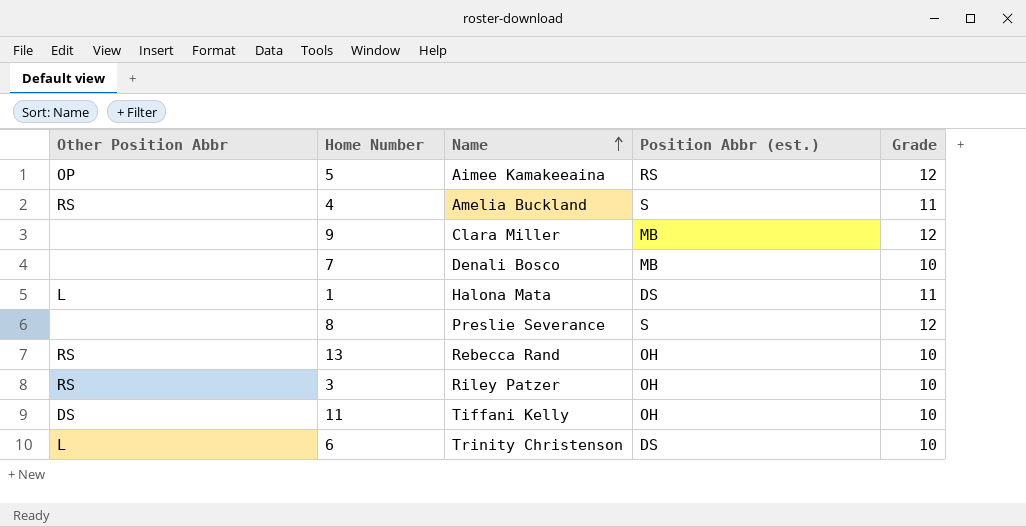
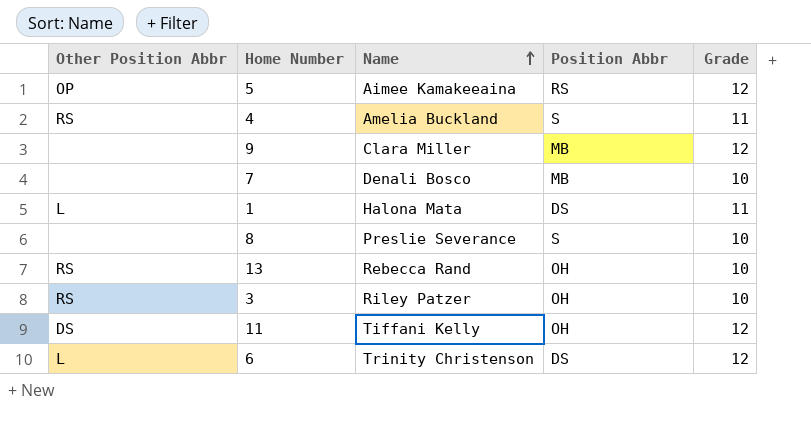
column name: Position Abbr (est.) -> Position Abbr
8 | Grade: 12 -> 10
11 | Grade: 10 -> 12
6 | Grade: 10 -> 12

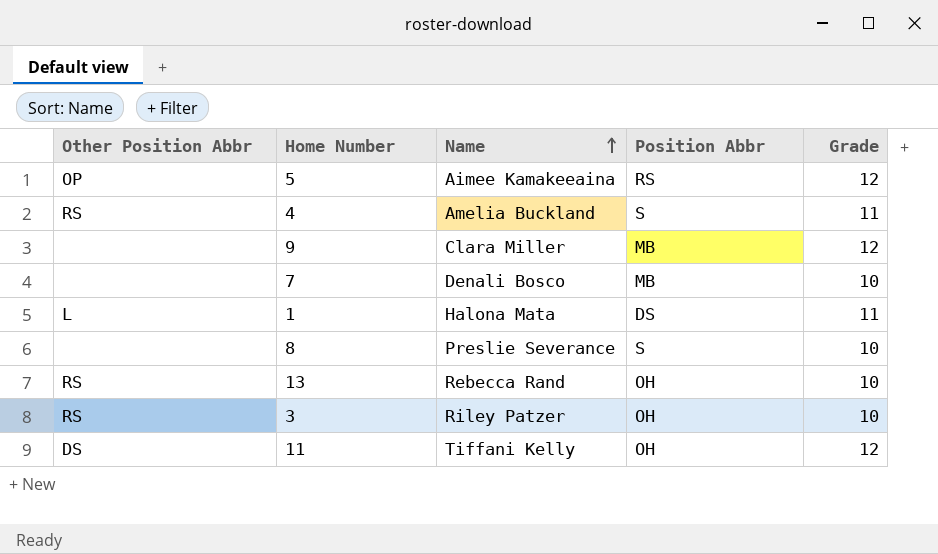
row 6: L | Trinity Christenson | DS | 12 -> none

